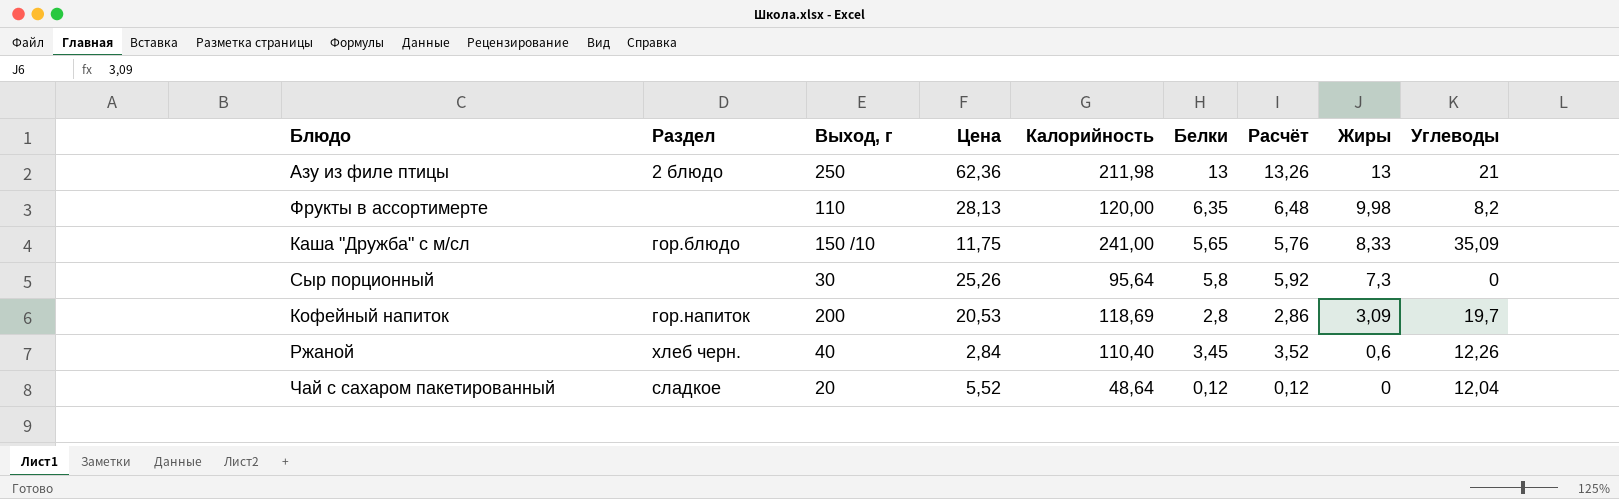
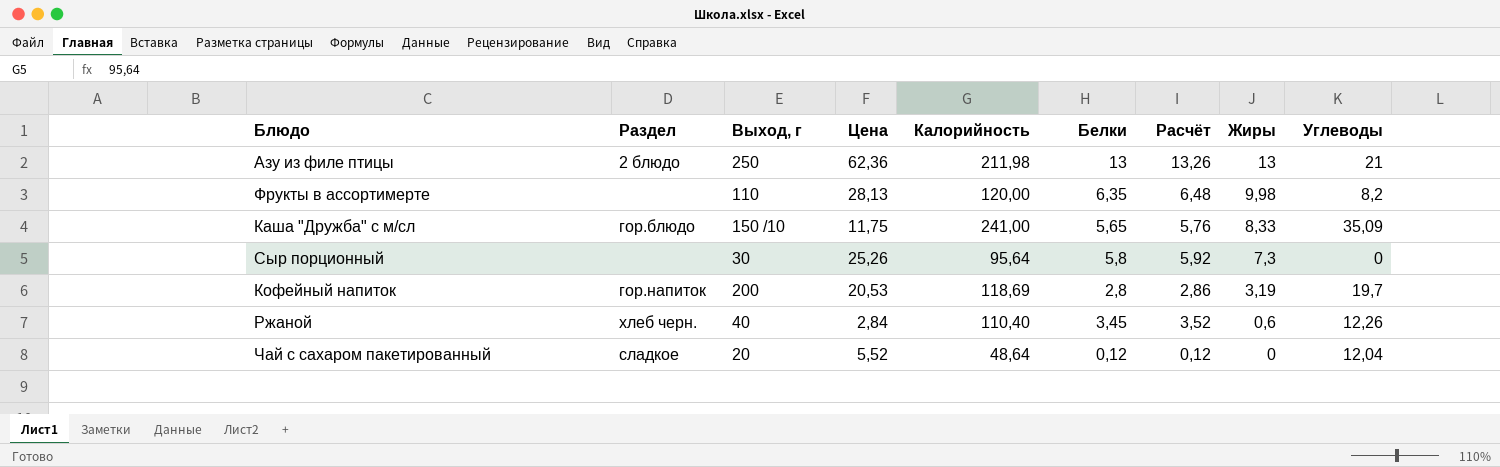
Кофейный напиток | Жиры: 3,09 -> 3,19

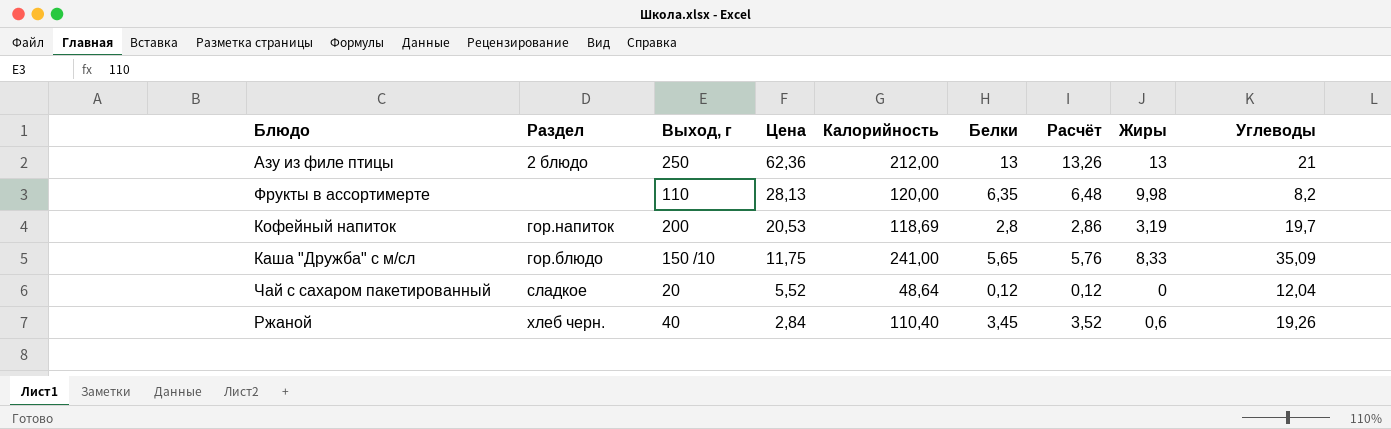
row order: Жиры descending -> Цена descending
row Сыр порционный: none | 30 | 25,26 | 95,64 | 5,8 | 5,92 | 7,3 | 0 -> none
Азу из филе птицы | Калорийность: 211,98 -> 212,00
Ржаной | Углеводы: 12,26 -> 19,26

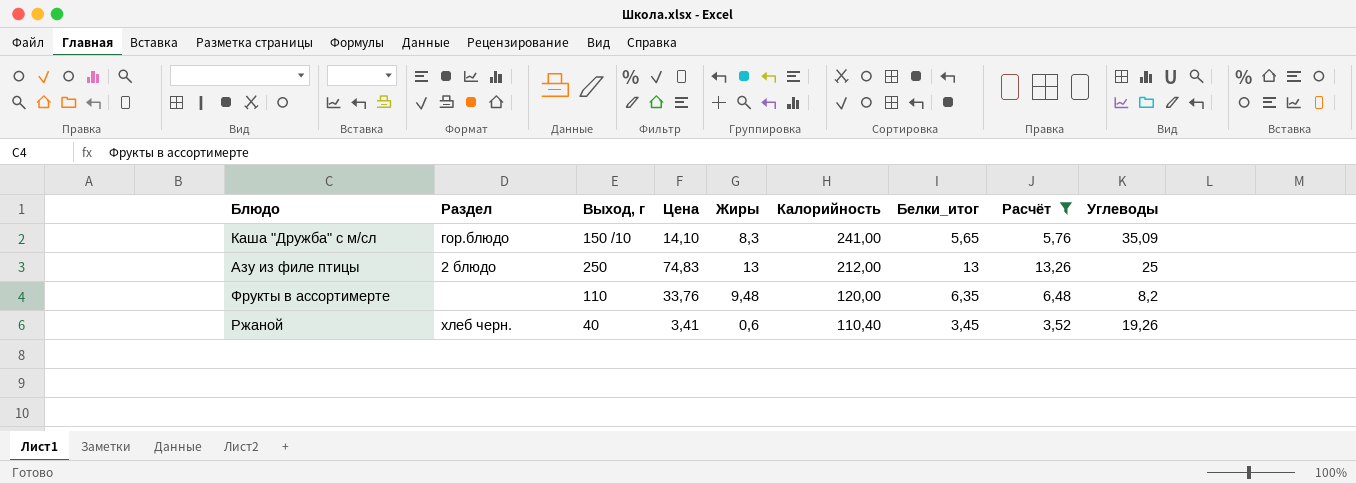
filter: none -> Расчёт >= 3,52
row order: Цена descending -> Калорийность descending
column Жиры | position: 8 -> 5
column name: Белки -> Белки_итог
Каша "Дружба" с м/сл | Цена: 11,75 -> 14,10
Каша "Дружба" с м/сл | Жиры: 8,33 -> 8,3
Азу из филе птицы | Цена: 62,36 -> 74,83
Азу из филе птицы | Углеводы: 21 -> 25
Фрукты в ассортимерте | Цена: 28,13 -> 33,76
Фрукты в ассортимерте | Жиры: 9,98 -> 9,48
Ржаной | Цена: 2,84 -> 3,41

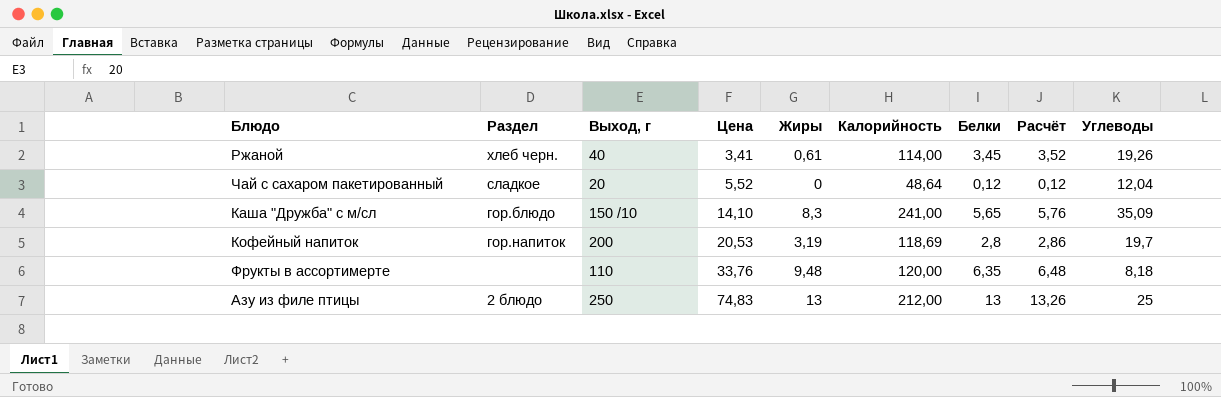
filter: Расчёт >= 3,52 -> none
row order: Калорийность descending -> Цена ascending
column name: Белки_итог -> Белки
Ржаной | Жиры: 0,6 -> 0,61
Ржаной | Калорийность: 110,40 -> 114,00
Фрукты в ассортимерте | Углеводы: 8,2 -> 8,18

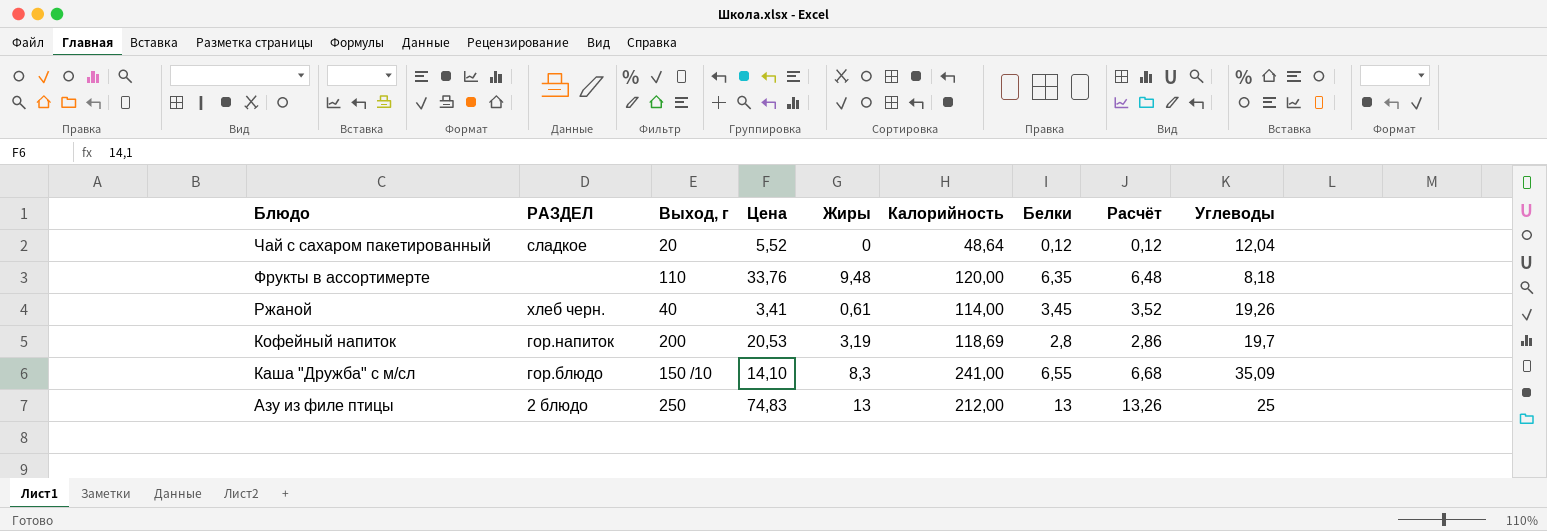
row order: Цена ascending -> Блюдо descending
column name: Раздел -> РАЗДЕЛ
Каша "Дружба" с м/сл | Белки: 5,65 -> 6,55
Каша "Дружба" с м/сл | Расчёт: 5,76 -> 6,68

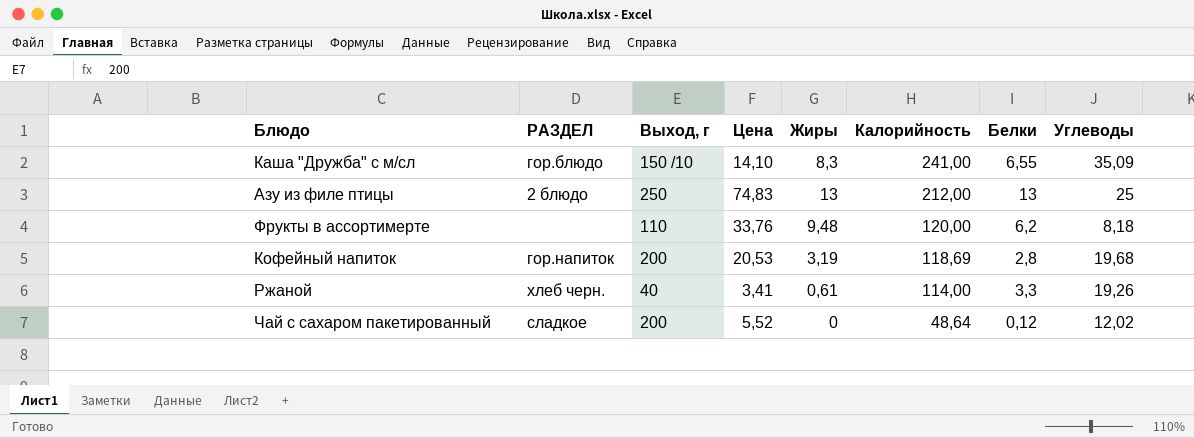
row order: Блюдо descending -> Калорийность descending
column Расчёт | formula: [Белки] * 1,02 -> none
Фрукты в ассортимерте | Белки: 6,35 -> 6,2
Кофейный напиток | Углеводы: 19,7 -> 19,68
Ржаной | Белки: 3,45 -> 3,3
Чай с сахаром пакетированный | Выход, г: 20 -> 200
Чай с сахаром пакетированный | Углеводы: 12,04 -> 12,02

